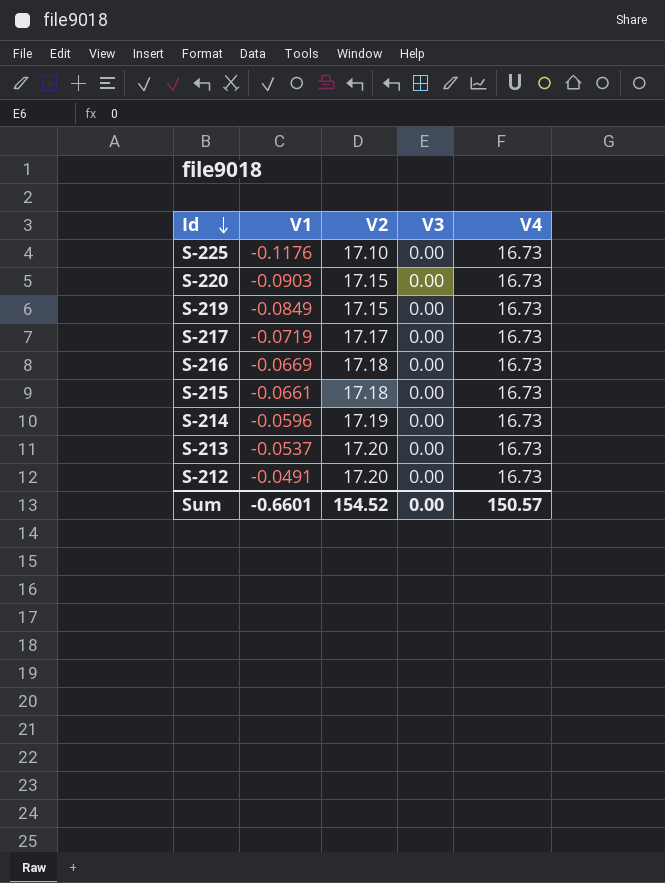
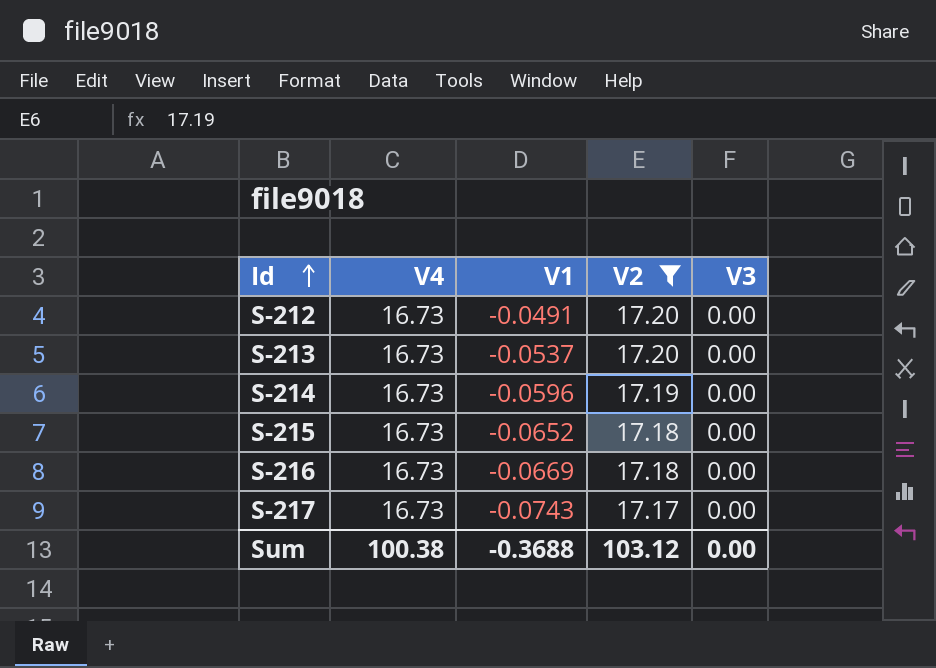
filter: none -> V2 >= 17.17
row order: Id descending -> Id ascending
column V4 | position: 5 -> 2
S-215 | V1: -0.0661 -> -0.0652
S-217 | V1: -0.0719 -> -0.0743
Sum | V4: 150.57 -> 100.38
Sum | V1: -0.6601 -> -0.3688
Sum | V2: 154.52 -> 103.12

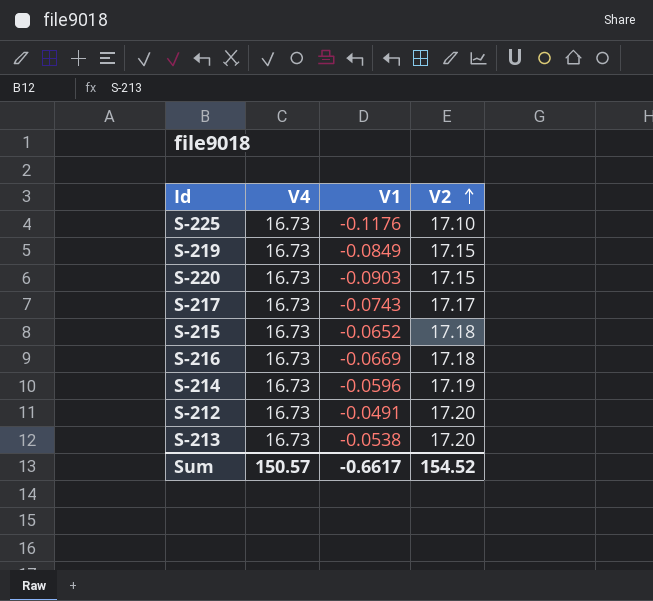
filter: V2 >= 17.17 -> none
row order: Id ascending -> V2 ascending
column V3 | position: 5 -> none
S-213 | V1: -0.0537 -> -0.0538
Sum | V4: 100.38 -> 150.57
Sum | V1: -0.3688 -> -0.6617
Sum | V2: 103.12 -> 154.52

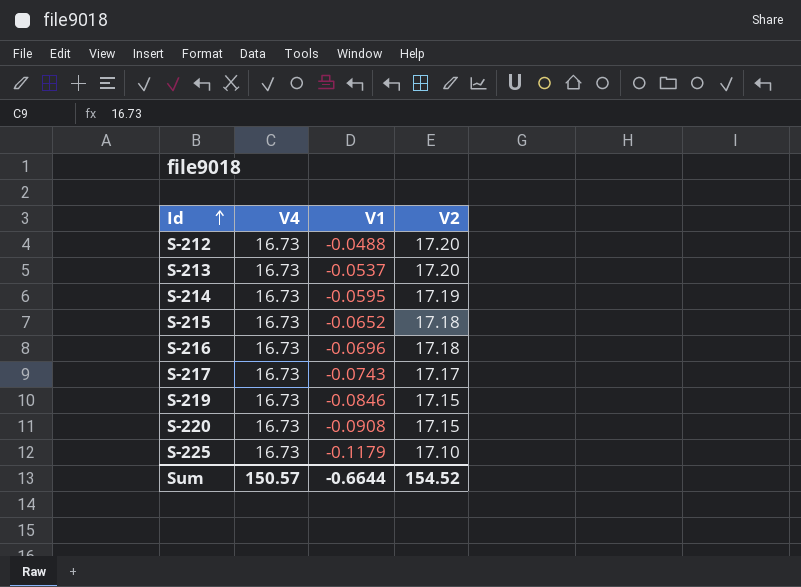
row order: V2 ascending -> Id ascending
S-212 | V1: -0.0491 -> -0.0488
S-213 | V1: -0.0538 -> -0.0537
S-214 | V1: -0.0596 -> -0.0595
S-216 | V1: -0.0669 -> -0.0696
S-219 | V1: -0.0849 -> -0.0846
S-220 | V1: -0.0903 -> -0.0908
S-225 | V1: -0.1176 -> -0.1179
Sum | V1: -0.6617 -> -0.6644

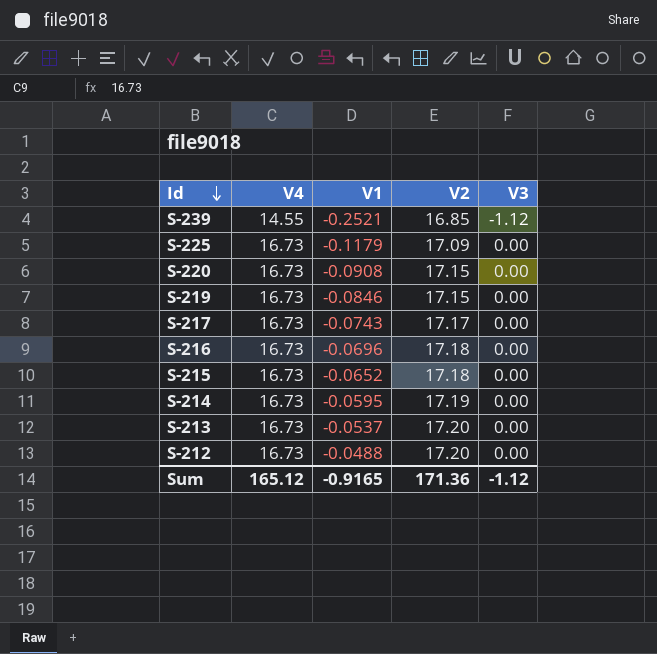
row order: Id ascending -> Id descending
column V3 | position: none -> 5
row S-239: none -> 14.55 | -0.2521 | 16.85 | -1.12
S-225 | V2: 17.10 -> 17.09
Sum | V4: 150.57 -> 165.12
Sum | V1: -0.6644 -> -0.9165
Sum | V2: 154.52 -> 171.36

